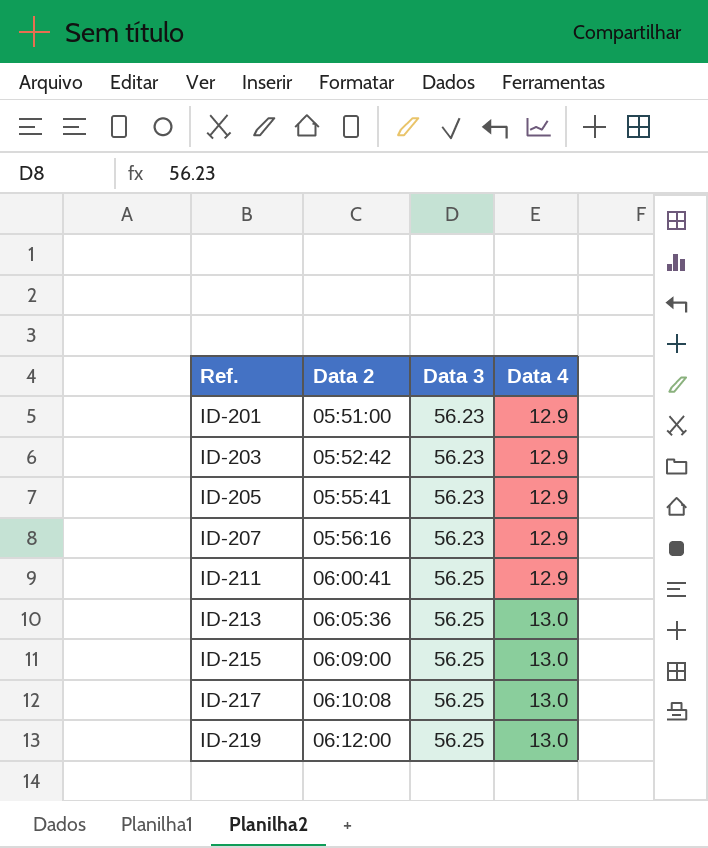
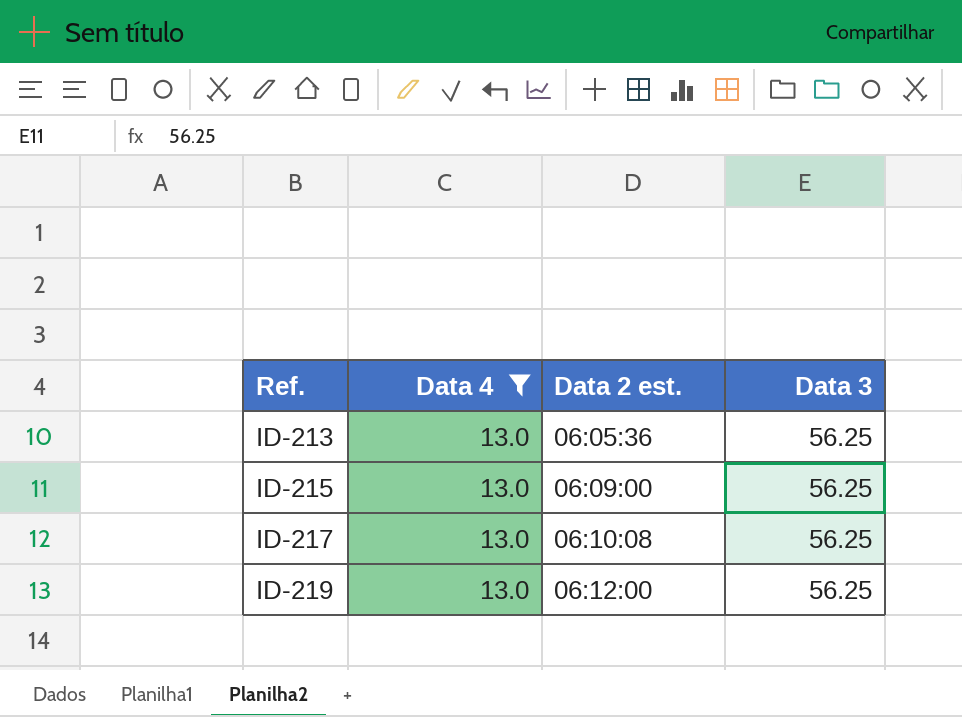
filter: none -> Data 4 = 13.0
column Data 4 | position: 4 -> 2
column name: Data 2 -> Data 2 est.

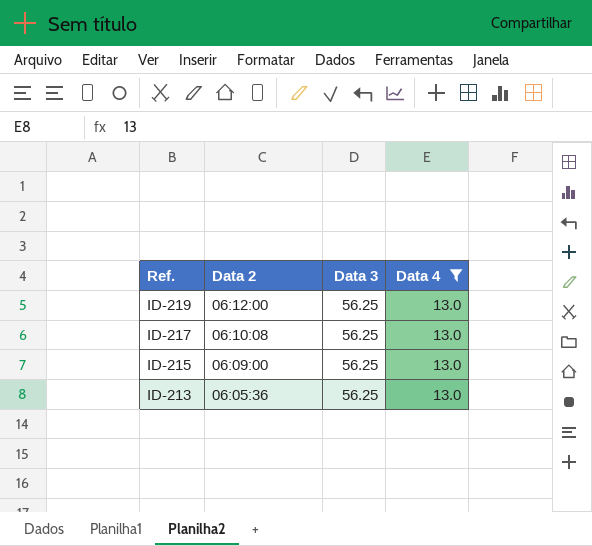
row order: Ref. ascending -> Ref. descending
column name: Data 2 est. -> Data 2
column Data 4 | position: 2 -> 4

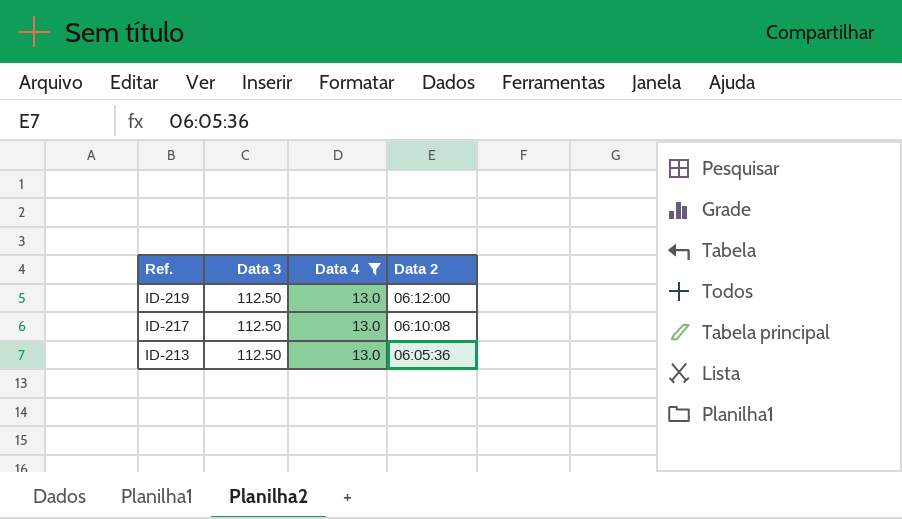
column Data 2 | position: 2 -> 4
row ID-215: 06:09:00 | 56.25 | 13.0 -> none
ID-219 | Data 3: 56.25 -> 112.50
ID-217 | Data 3: 56.25 -> 112.50
ID-213 | Data 3: 56.25 -> 112.50

